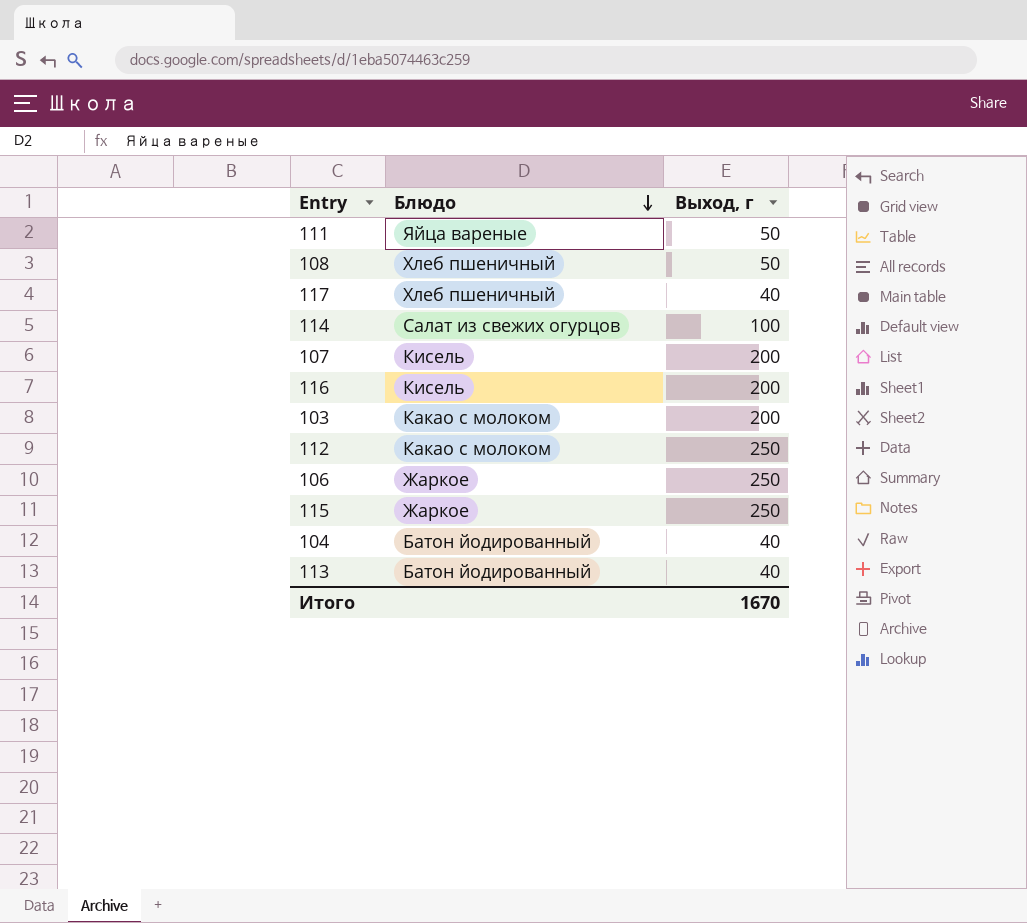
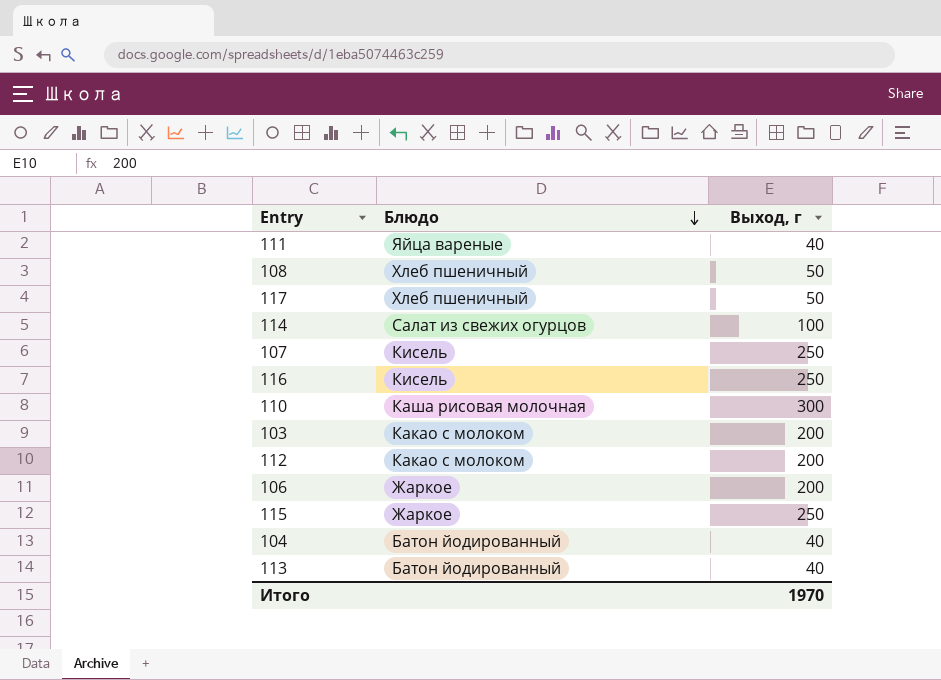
111 | Выход, г: 50 -> 40
117 | Выход, г: 40 -> 50
107 | Выход, г: 200 -> 250
116 | Выход, г: 200 -> 250
row 110: none -> Каша рисовая молочная | 300
112 | Выход, г: 250 -> 200
106 | Выход, г: 250 -> 200
Итого | Выход, г: 1670 -> 1970

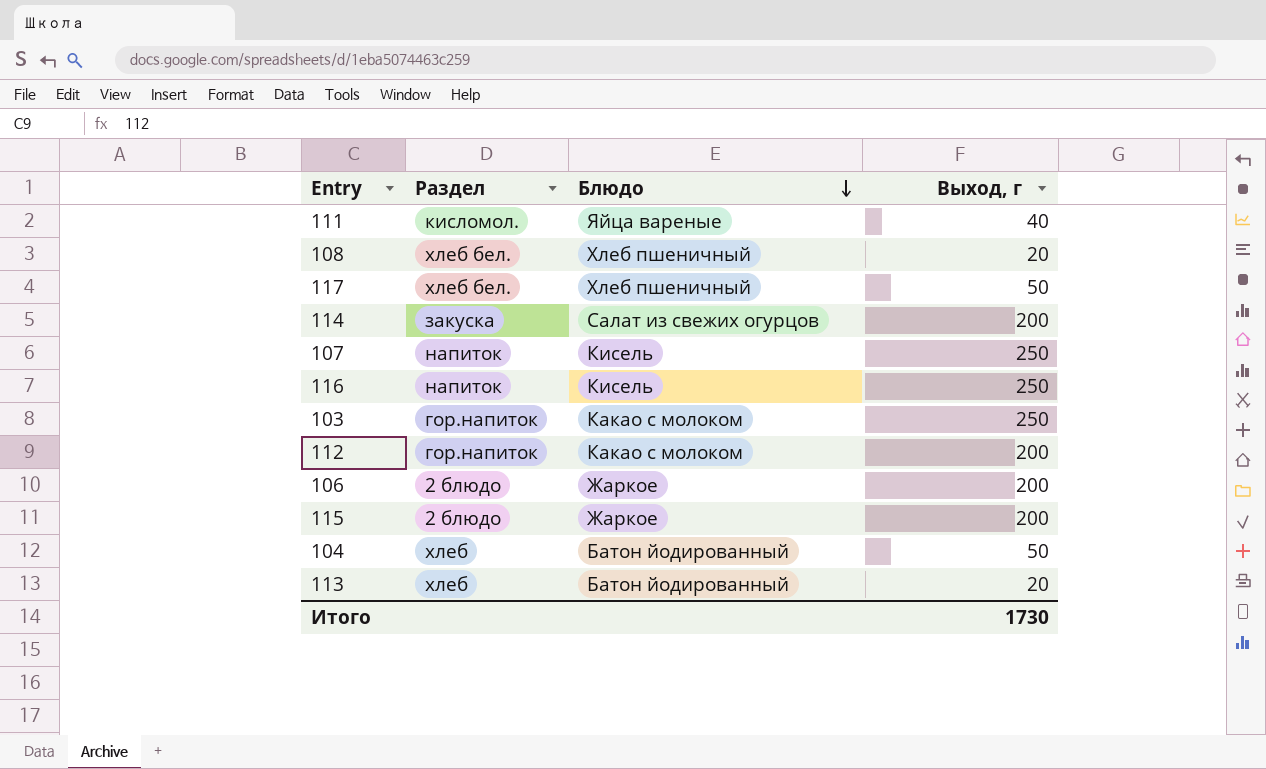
column Раздел | position: none -> 2
row 110: Каша рисовая молочная | 300 -> none
108 | Выход, г: 50 -> 20
114 | Выход, г: 100 -> 200
103 | Выход, г: 200 -> 250
115 | Выход, г: 250 -> 200
104 | Выход, г: 40 -> 50
113 | Выход, г: 40 -> 20
Итого | Выход, г: 1970 -> 1730

